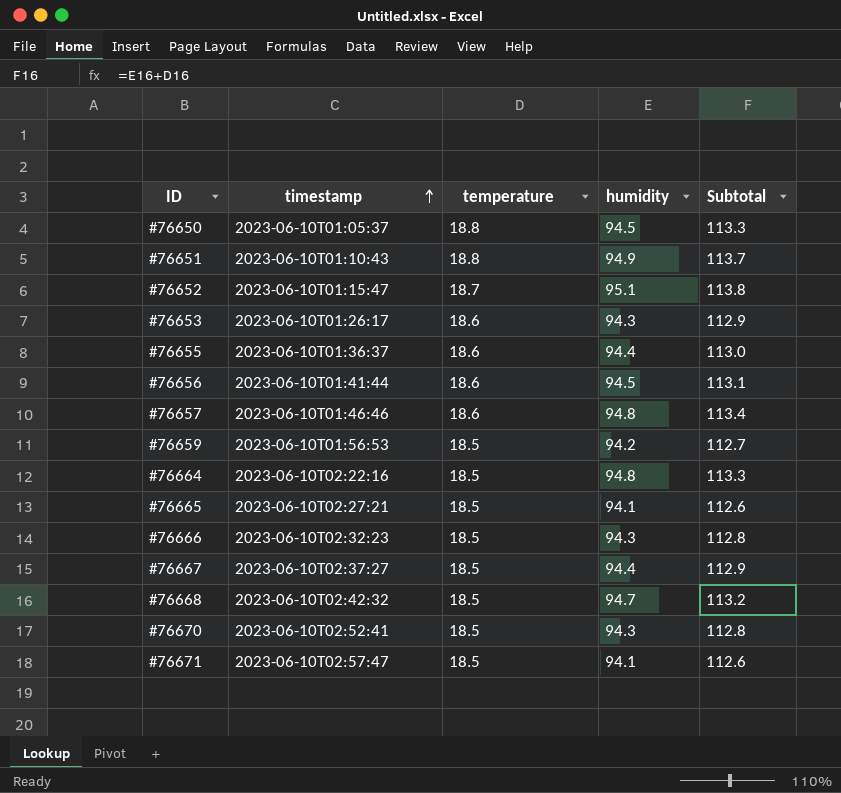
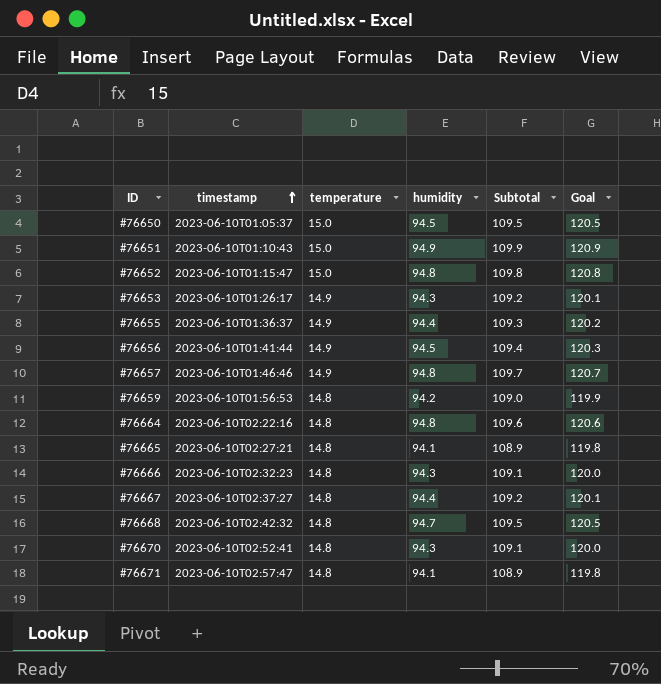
column Goal | formula: none -> [Subtotal] * 1.1
#76650 | temperature: 18.8 -> 15.0
#76650 | Subtotal: 113.3 -> 109.5
#76651 | temperature: 18.8 -> 15.0
#76651 | Subtotal: 113.7 -> 109.9
#76652 | temperature: 18.7 -> 15.0
#76652 | humidity: 95.1 -> 94.8
#76652 | Subtotal: 113.8 -> 109.8
#76653 | temperature: 18.6 -> 14.9
#76653 | Subtotal: 112.9 -> 109.2
#76655 | temperature: 18.6 -> 14.9
#76655 | Subtotal: 113.0 -> 109.3
#76656 | temperature: 18.6 -> 14.9
#76656 | Subtotal: 113.1 -> 109.4
#76657 | temperature: 18.6 -> 14.9
#76657 | Subtotal: 113.4 -> 109.7
#76659 | temperature: 18.5 -> 14.8
#76659 | Subtotal: 112.7 -> 109.0
#76664 | temperature: 18.5 -> 14.8
#76664 | Subtotal: 113.3 -> 109.6
#76665 | temperature: 18.5 -> 14.8
#76665 | Subtotal: 112.6 -> 108.9
#76666 | temperature: 18.5 -> 14.8
#76666 | Subtotal: 112.8 -> 109.1
#76667 | temperature: 18.5 -> 14.8
#76667 | Subtotal: 112.9 -> 109.2
#76668 | temperature: 18.5 -> 14.8
#76668 | Subtotal: 113.2 -> 109.5
#76670 | temperature: 18.5 -> 14.8
#76670 | Subtotal: 112.8 -> 109.1
#76671 | temperature: 18.5 -> 14.8
#76671 | Subtotal: 112.6 -> 108.9

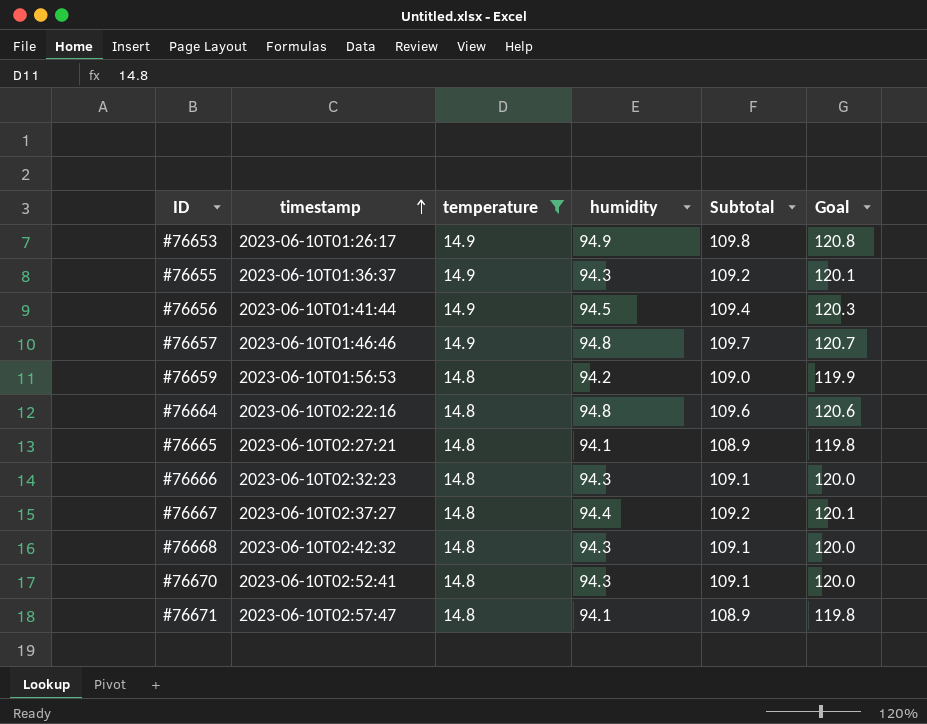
filter: none -> temperature != 15.0
#76653 | humidity: 94.3 -> 94.9
#76653 | Subtotal: 109.2 -> 109.8
#76653 | Goal: 120.1 -> 120.8
#76655 | humidity: 94.4 -> 94.3
#76655 | Subtotal: 109.3 -> 109.2
#76655 | Goal: 120.2 -> 120.1
#76668 | humidity: 94.7 -> 94.3
#76668 | Subtotal: 109.5 -> 109.1
#76668 | Goal: 120.5 -> 120.0

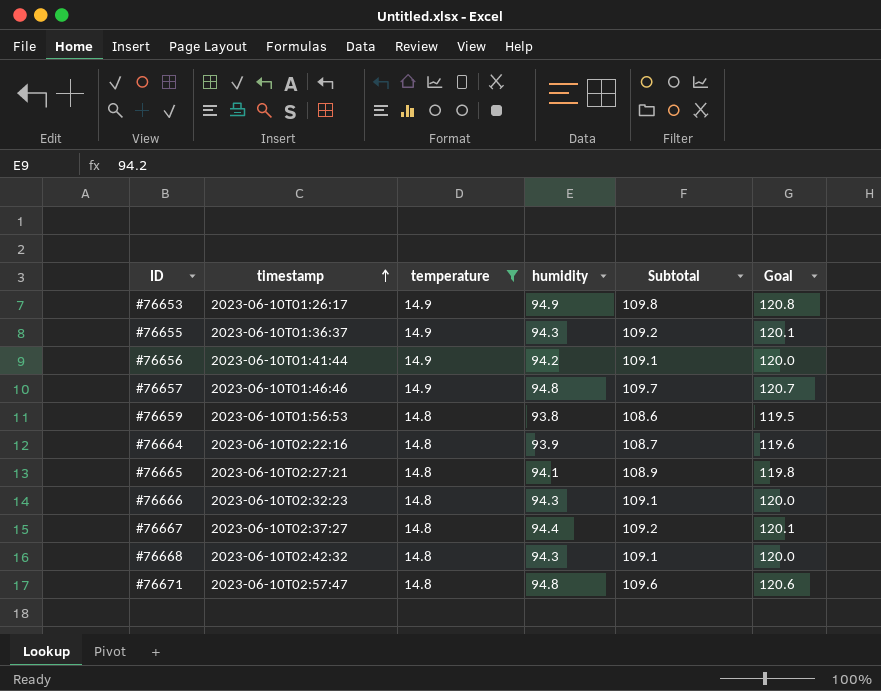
row #76670: 2023-06-10T02:52:41 | 14.8 | 94.3 | 109.1 | 120.0 -> none
#76656 | humidity: 94.5 -> 94.2
#76656 | Subtotal: 109.4 -> 109.1
#76656 | Goal: 120.3 -> 120.0
#76659 | humidity: 94.2 -> 93.8
#76659 | Subtotal: 109.0 -> 108.6
#76659 | Goal: 119.9 -> 119.5
#76664 | humidity: 94.8 -> 93.9
#76664 | Subtotal: 109.6 -> 108.7
#76664 | Goal: 120.6 -> 119.6
#76671 | humidity: 94.1 -> 94.8
#76671 | Subtotal: 108.9 -> 109.6
#76671 | Goal: 119.8 -> 120.6

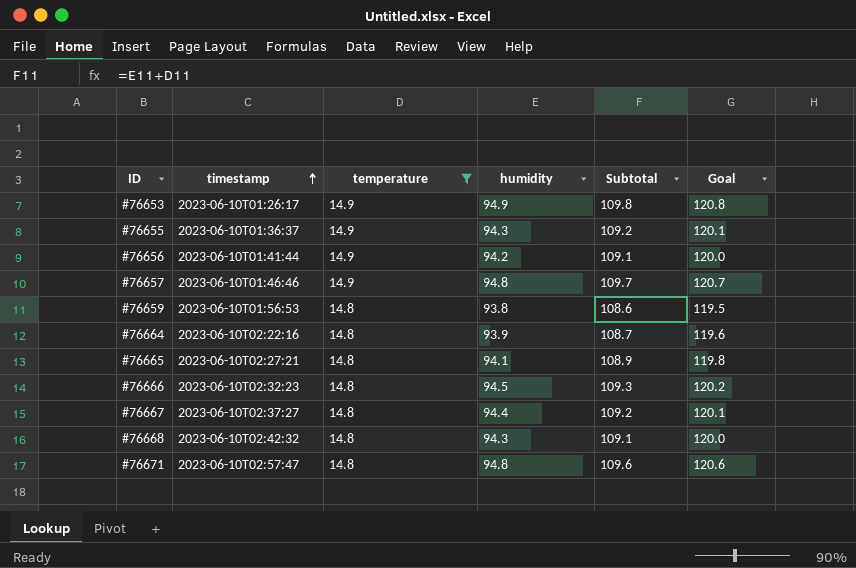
#76666 | humidity: 94.3 -> 94.5
#76666 | Subtotal: 109.1 -> 109.3
#76666 | Goal: 120.0 -> 120.2

